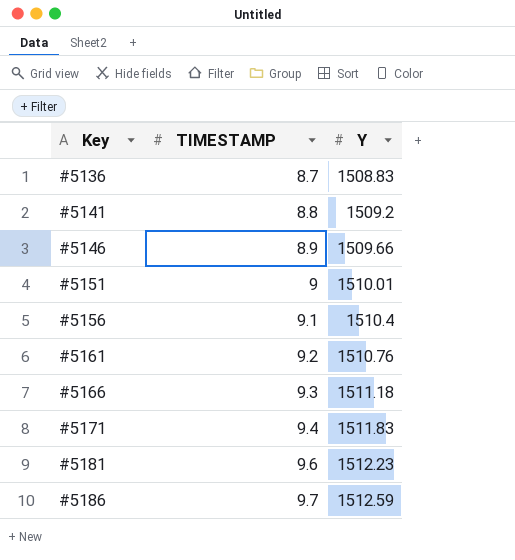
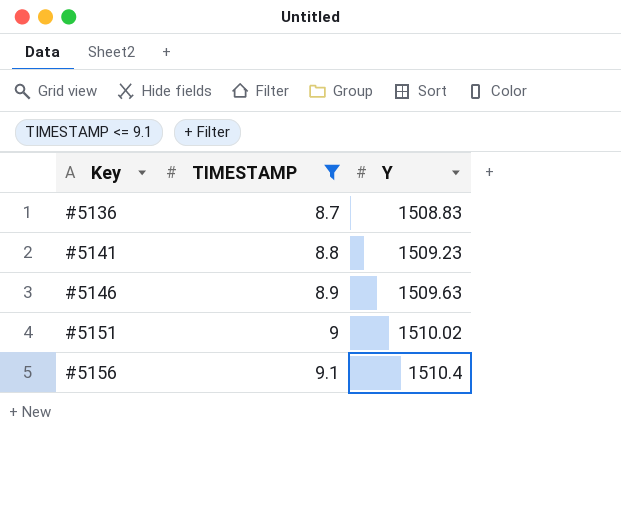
filter: none -> TIMESTAMP <= 9.1
#5141 | Y: 1509.2 -> 1509.23
#5146 | Y: 1509.66 -> 1509.63
#5151 | Y: 1510.01 -> 1510.02

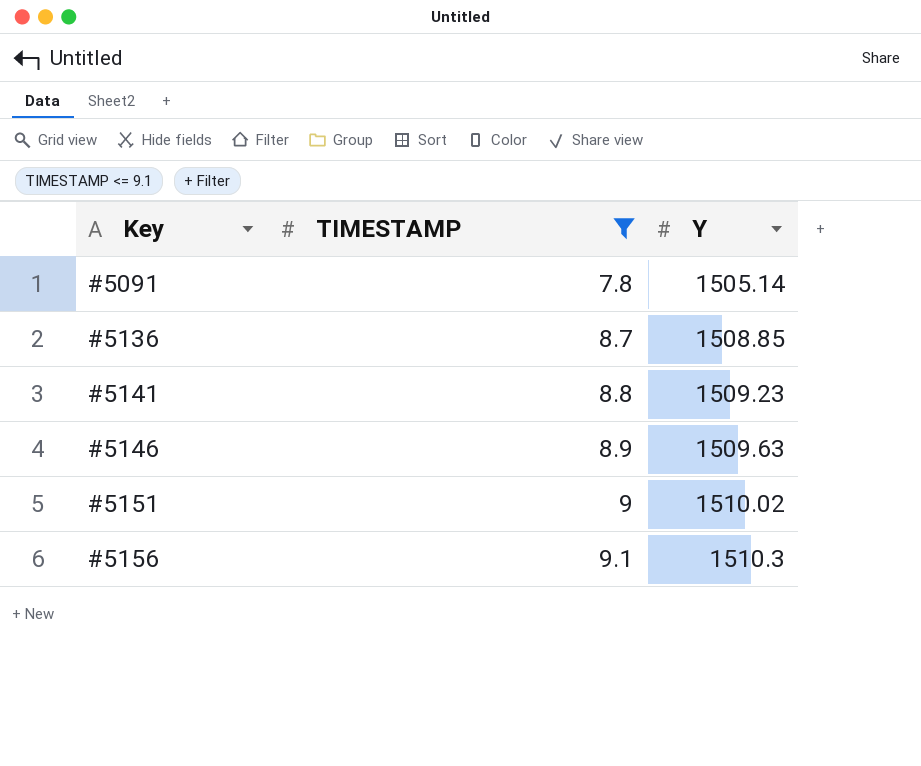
row #5091: none -> 7.8 | 1505.14
#5136 | Y: 1508.83 -> 1508.85
#5156 | Y: 1510.4 -> 1510.3

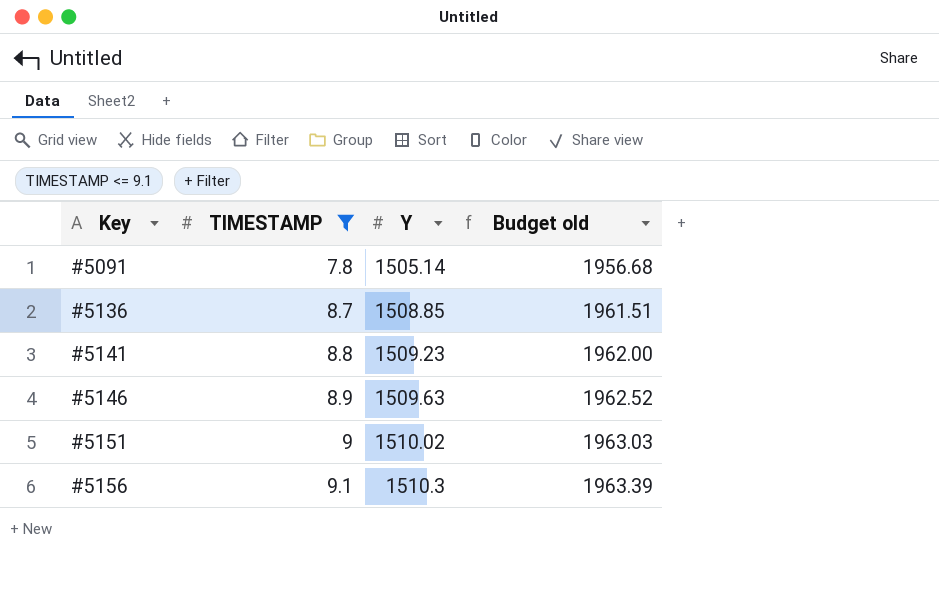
column Budget old | formula: none -> [Y] * 1.3

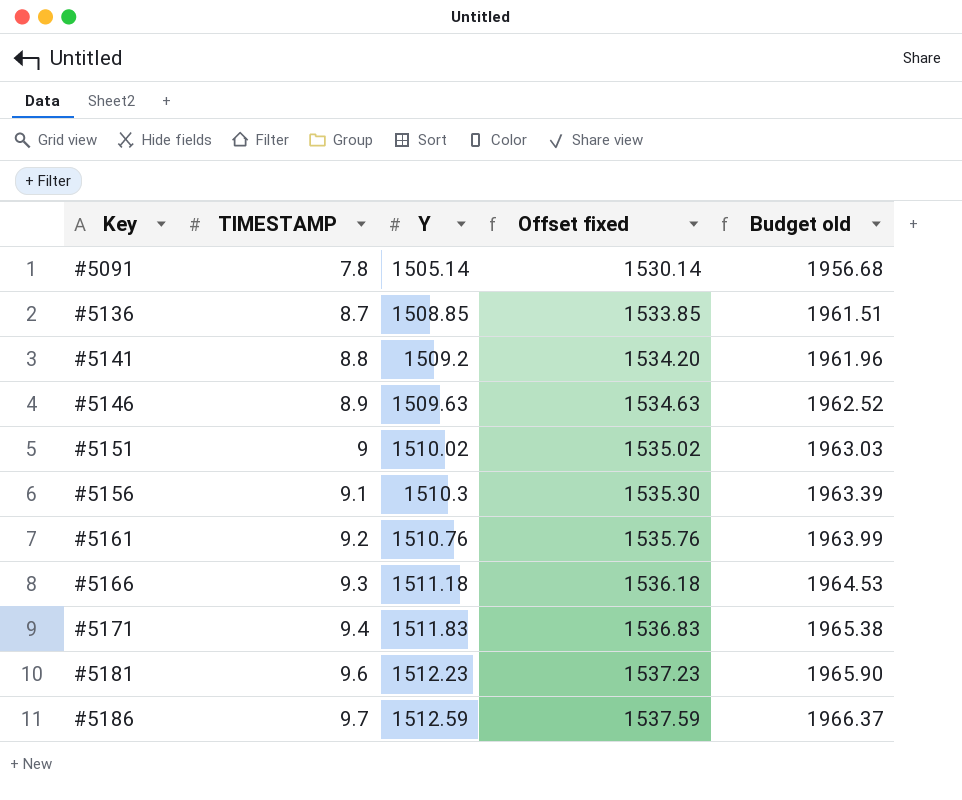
filter: TIMESTAMP <= 9.1 -> none
column Offset fixed | formula: none -> [Y] + 25
#5141 | Y: 1509.23 -> 1509.2
#5141 | Budget old: 1962.00 -> 1961.96

